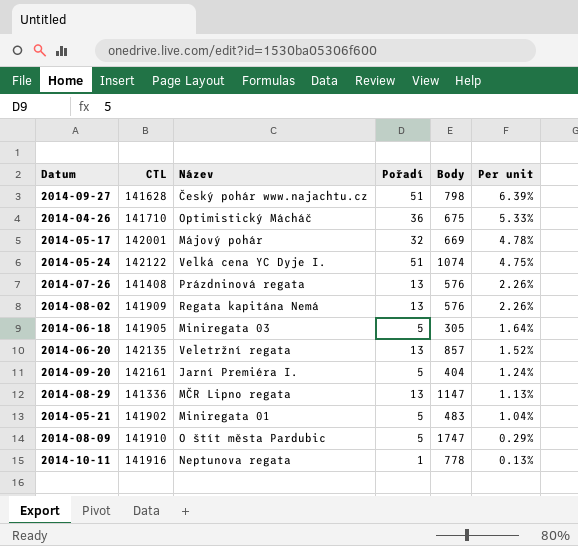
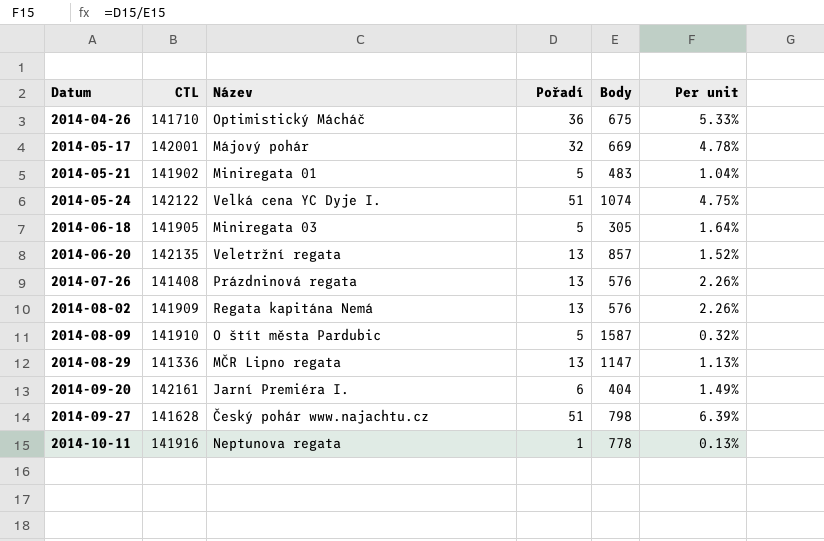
row order: Per unit descending -> Datum ascending
2014-08-09 | Body: 1747 -> 1587
2014-08-09 | Per unit: 0.29% -> 0.32%
2014-09-20 | Pořadí: 5 -> 6
2014-09-20 | Per unit: 1.24% -> 1.49%

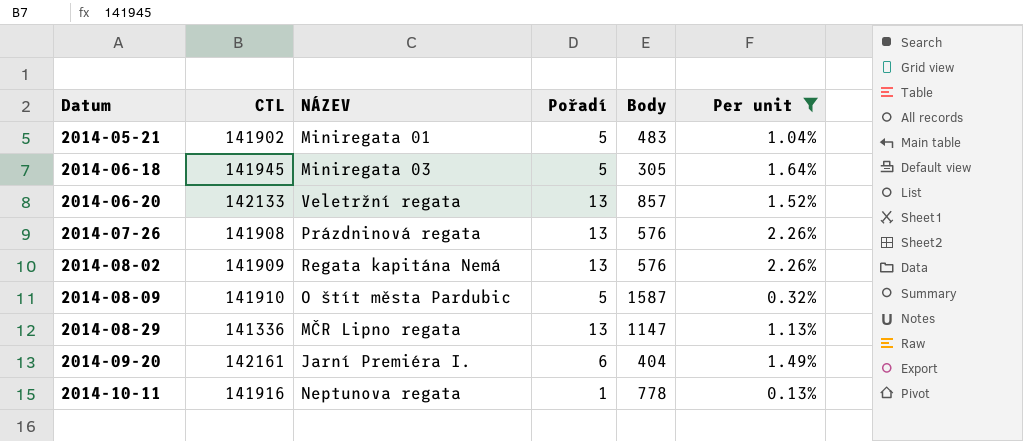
filter: none -> Per unit <= 2.26%
column name: Název -> NÁZEV
2014-06-18 | CTL: 141905 -> 141945
2014-06-20 | CTL: 142135 -> 142133
2014-07-26 | CTL: 141408 -> 141908

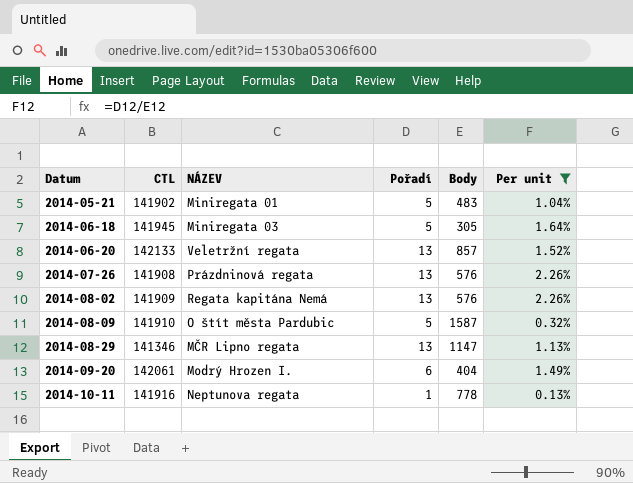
2014-08-29 | CTL: 141336 -> 141346
2014-09-20 | CTL: 142161 -> 142061
2014-09-20 | NÁZEV: Jarní Premiéra I. -> Modrý Hrozen I.

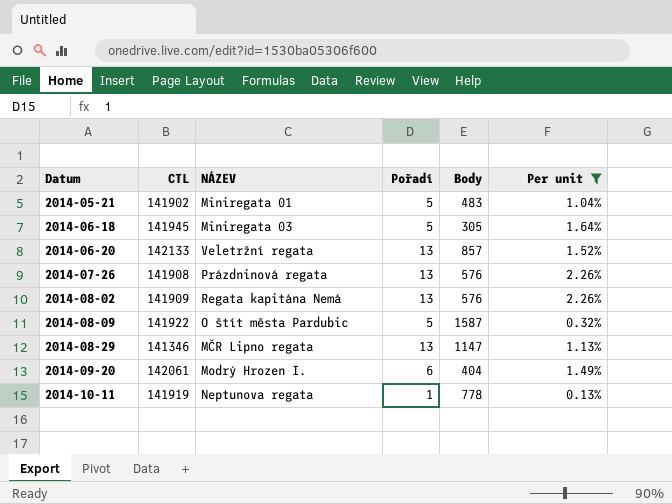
2014-08-09 | CTL: 141910 -> 141922
2014-10-11 | CTL: 141916 -> 141919

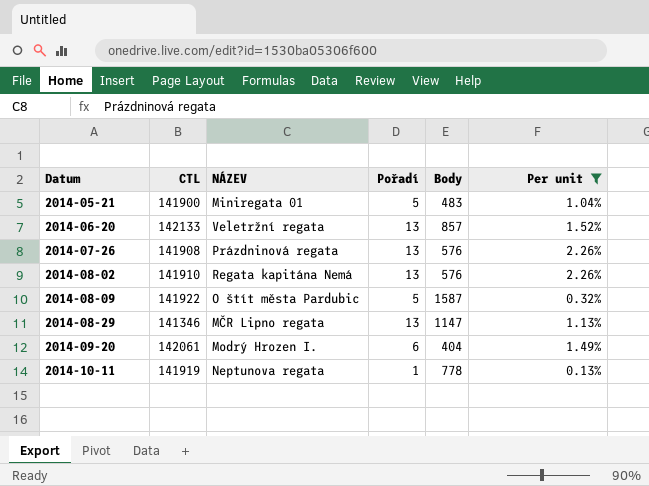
row 2014-06-18: 141945 | Miniregata 03 | 5 | 305 | 1.64% -> none
2014-05-21 | CTL: 141902 -> 141900
2014-08-02 | CTL: 141909 -> 141910

